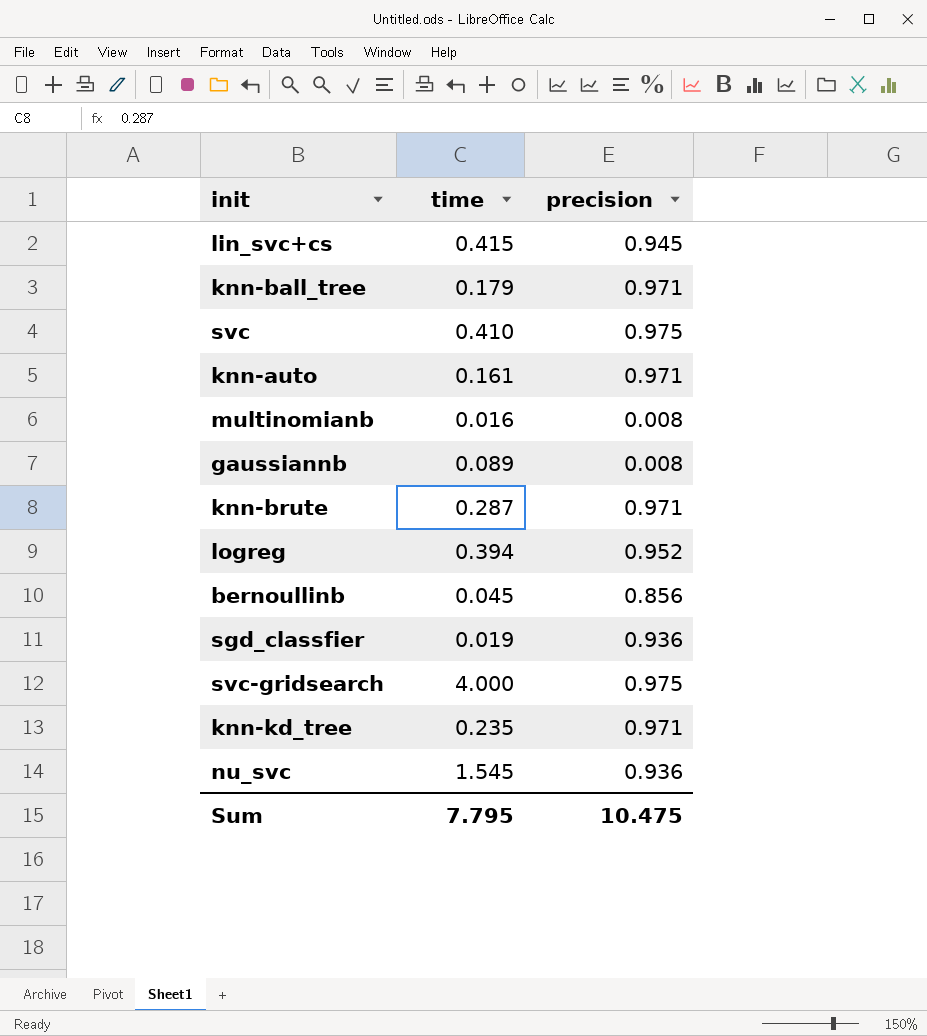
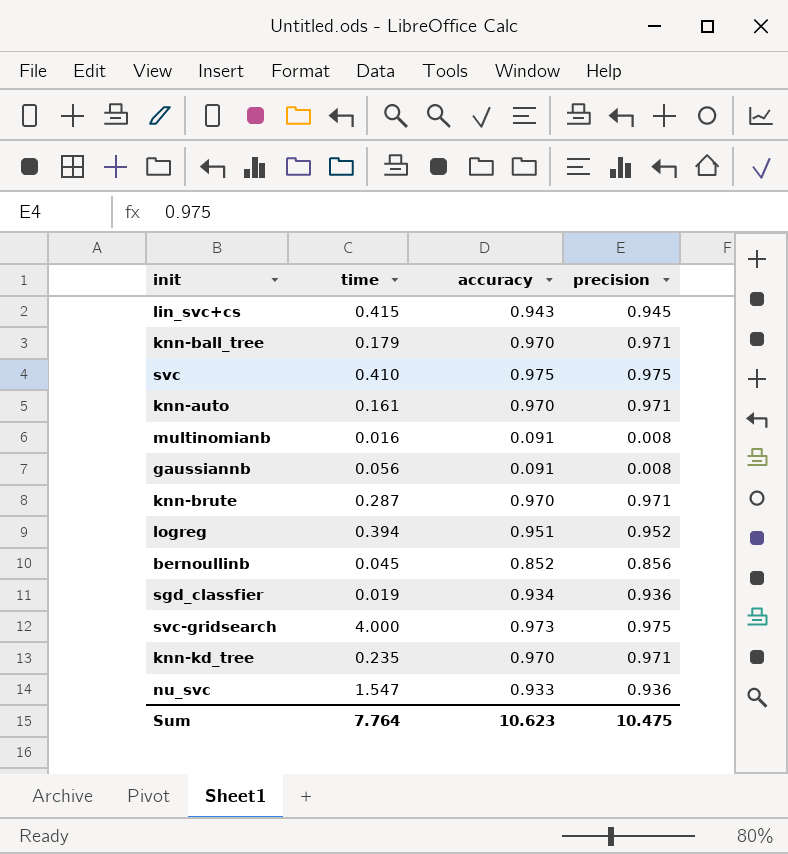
column accuracy | position: none -> 3
gaussiannb | time: 0.089 -> 0.056
nu_svc | time: 1.545 -> 1.547
Sum | time: 7.795 -> 7.764

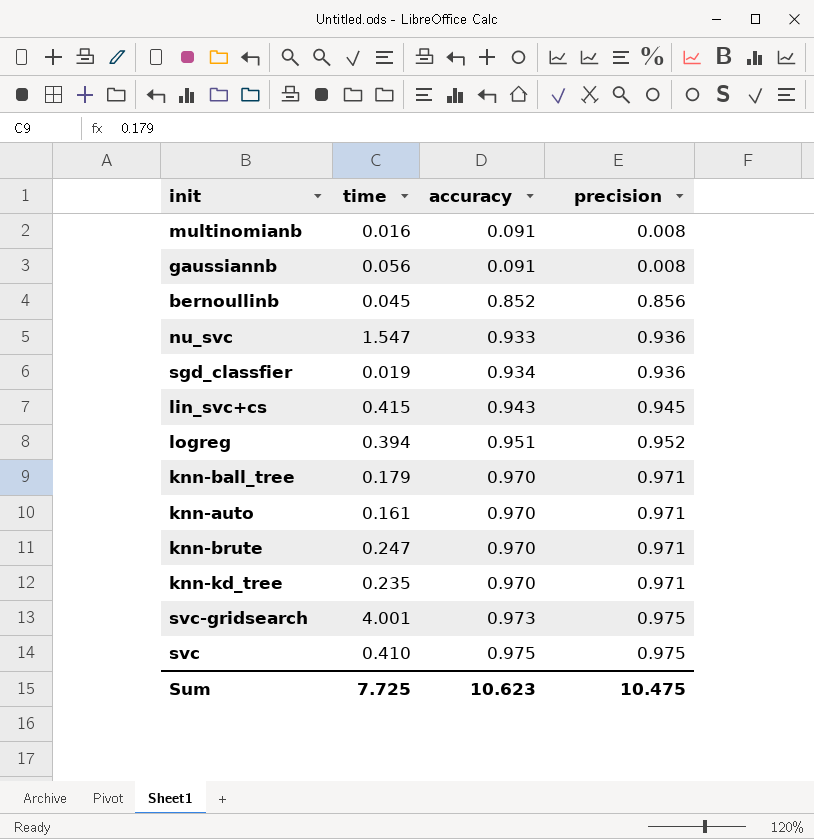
row order: none -> accuracy ascending
knn-brute | time: 0.287 -> 0.247
svc-gridsearch | time: 4.000 -> 4.001
Sum | time: 7.764 -> 7.725

